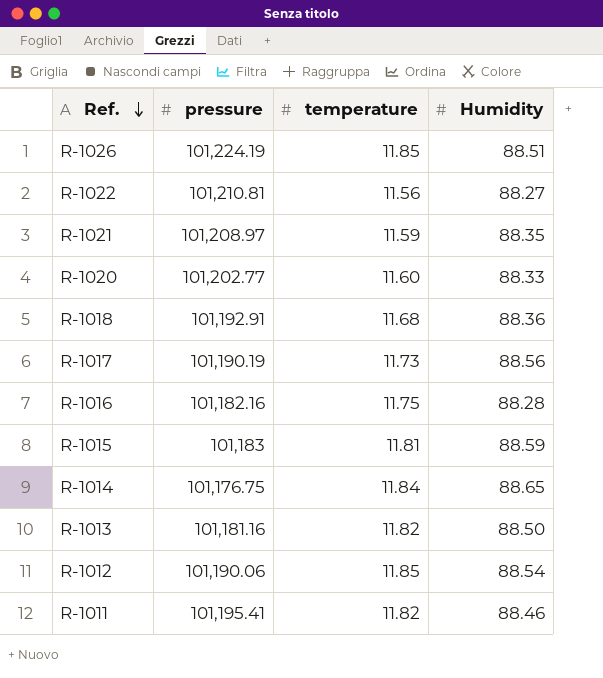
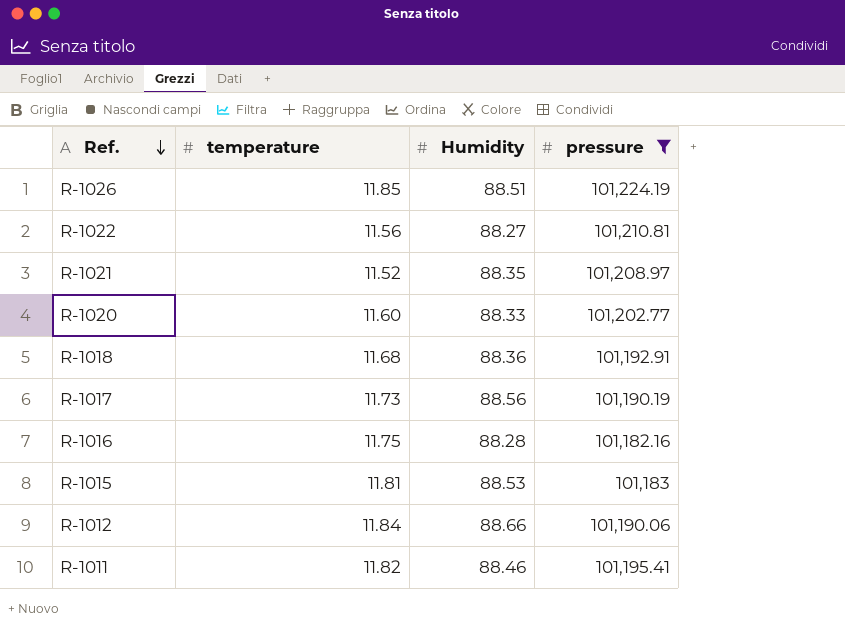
filter: none -> pressure >= 101,182.16
column pressure | position: 2 -> 4
R-1021 | temperature: 11.59 -> 11.52
R-1015 | Humidity: 88.59 -> 88.53
R-1012 | temperature: 11.85 -> 11.84
R-1012 | Humidity: 88.54 -> 88.66

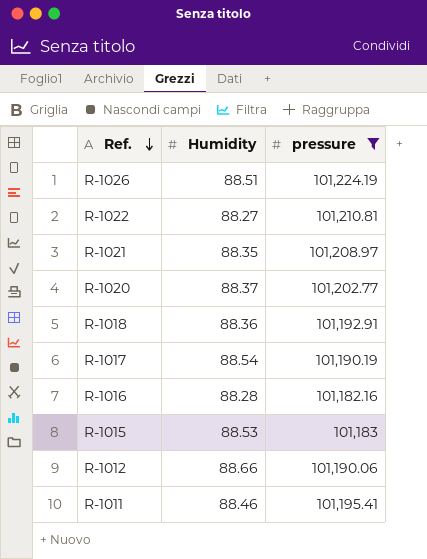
column temperature | position: 2 -> none
R-1020 | Humidity: 88.33 -> 88.37
R-1017 | Humidity: 88.56 -> 88.54

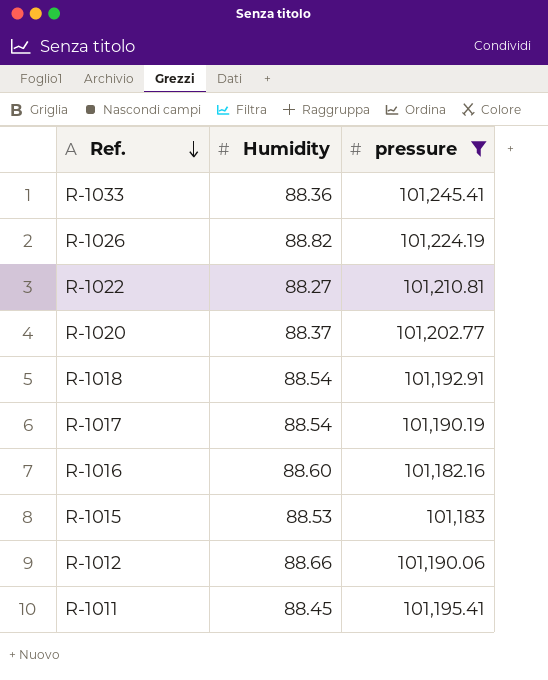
row R-1021: 88.35 | 101,208.97 -> none
row R-1033: none -> 88.36 | 101,245.41
R-1026 | Humidity: 88.51 -> 88.82
R-1018 | Humidity: 88.36 -> 88.54
R-1016 | Humidity: 88.28 -> 88.60
R-1011 | Humidity: 88.46 -> 88.45

